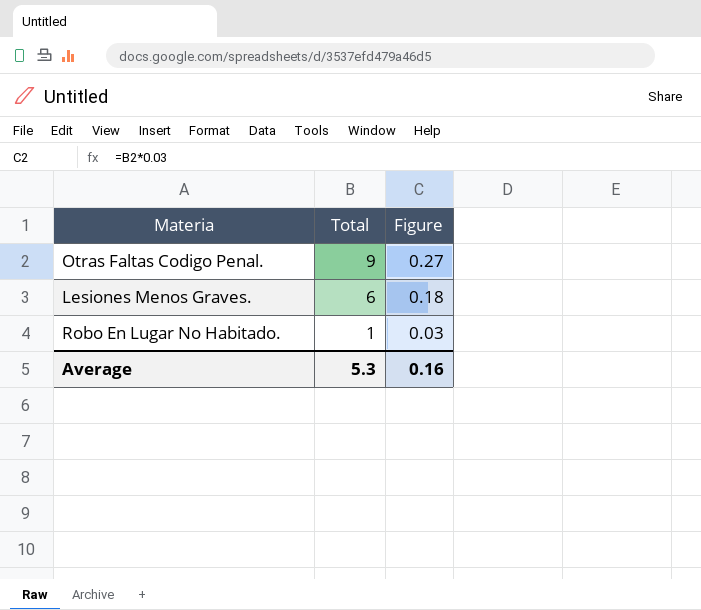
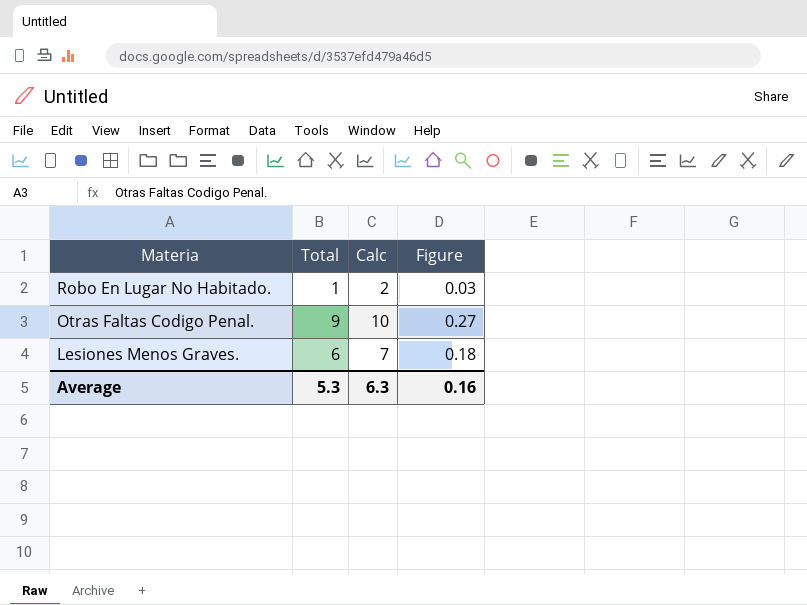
row order: Total descending -> Materia descending
column Calc | formula: none -> [Total] + 1

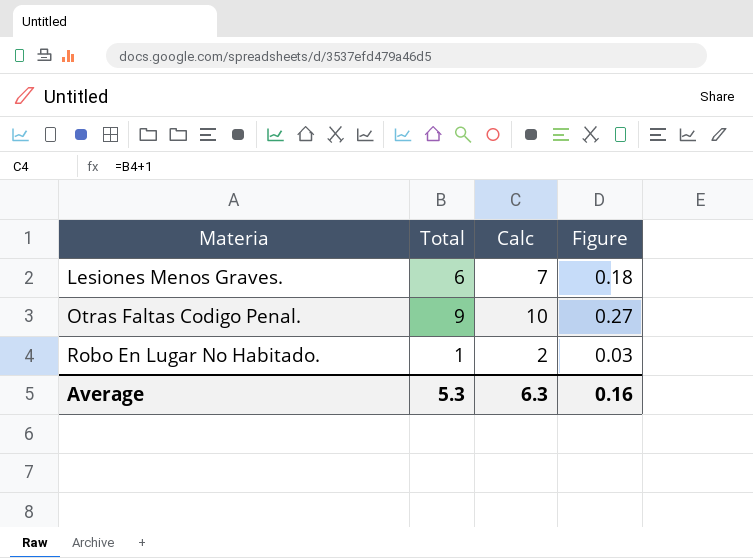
row order: Materia descending -> Materia ascending

